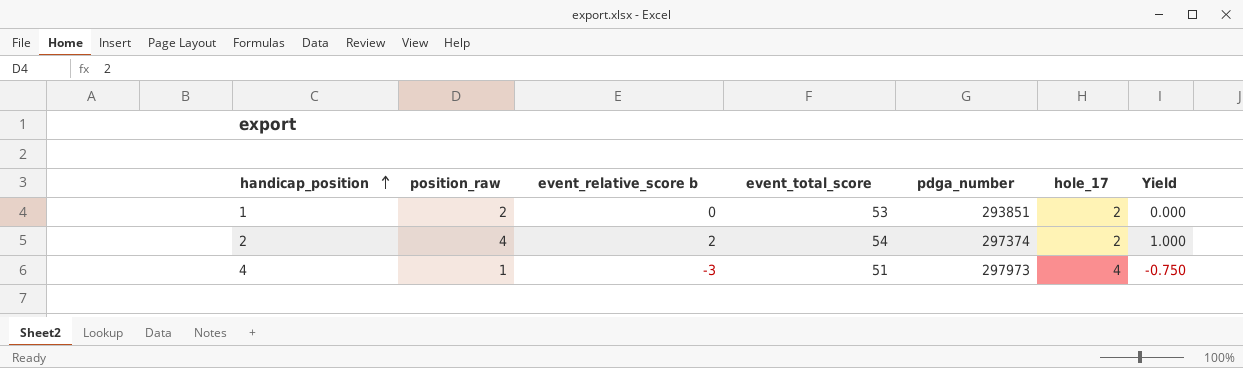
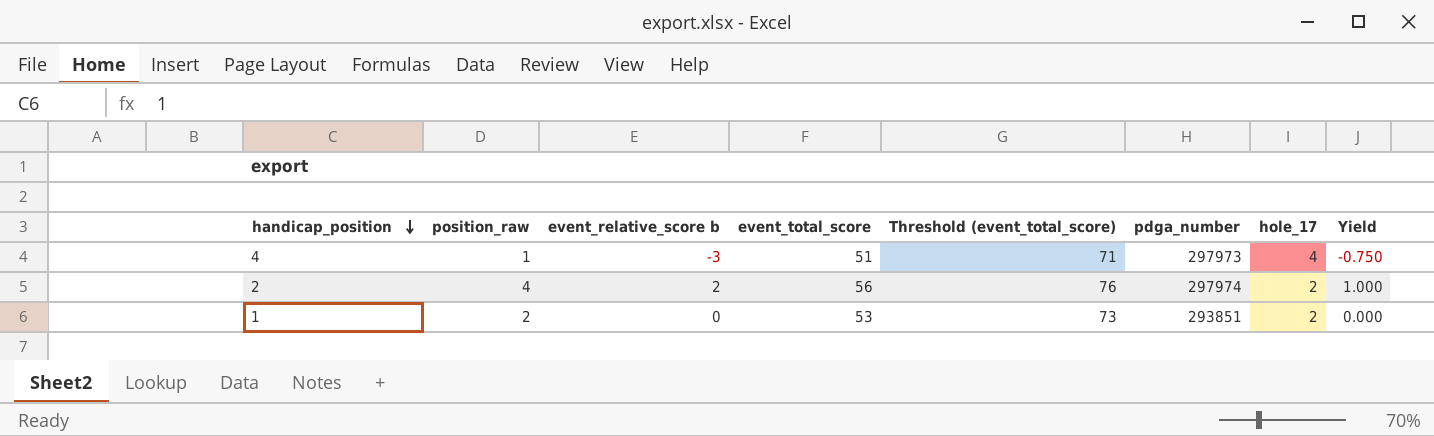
row order: handicap_position ascending -> handicap_position descending
column Threshold (event_total_score) | formula: none -> [event_total_score] + 20
2 | event_total_score: 54 -> 56
2 | pdga_number: 297374 -> 297974

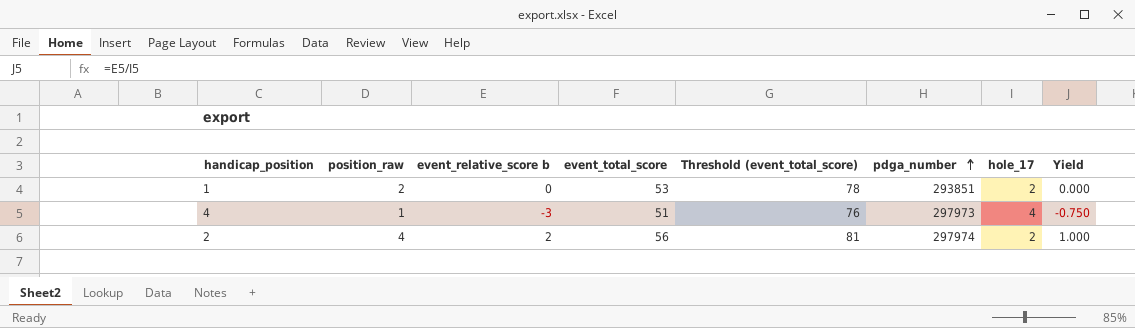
row order: handicap_position descending -> pdga_number ascending
column Threshold (event_total_score) | formula: [event_total_score] + 20 -> [event_total_score] + 25

